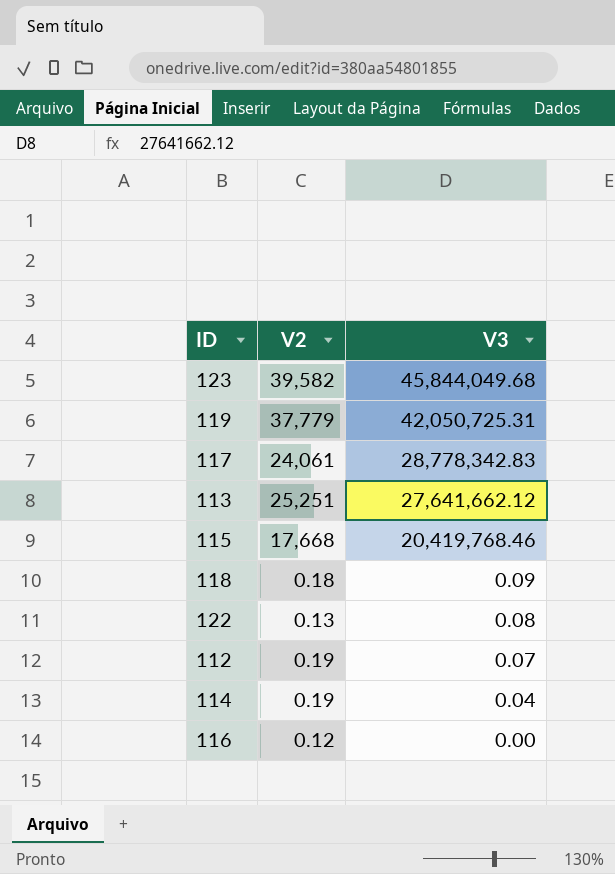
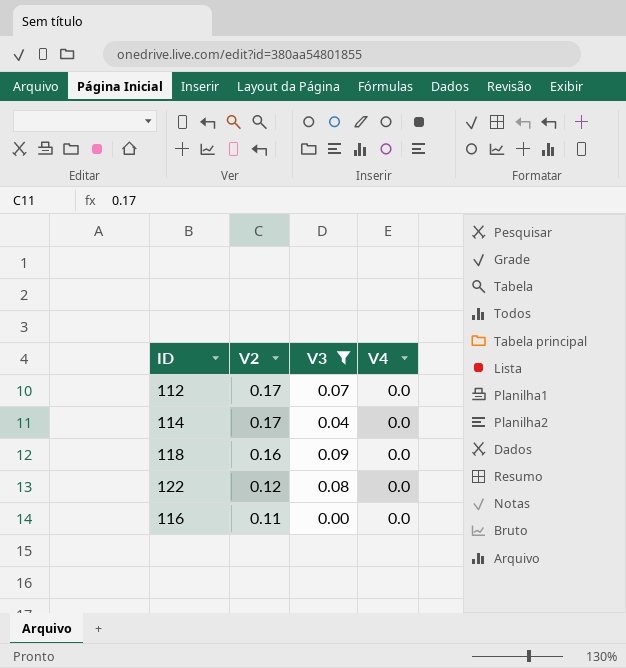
filter: none -> V3 <= 0.09
row order: V3 descending -> V2 descending
column V4 | position: none -> 4
112 | V2: 0.19 -> 0.17
114 | V2: 0.19 -> 0.17
118 | V2: 0.18 -> 0.16
122 | V2: 0.13 -> 0.12
116 | V2: 0.12 -> 0.11

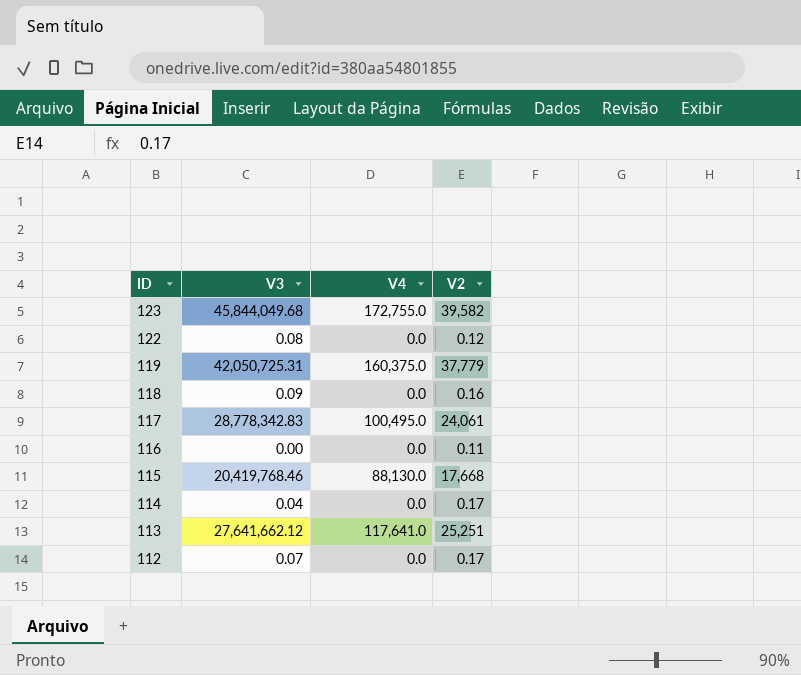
filter: V3 <= 0.09 -> none
row order: V2 descending -> ID descending
column V2 | position: 2 -> 4

